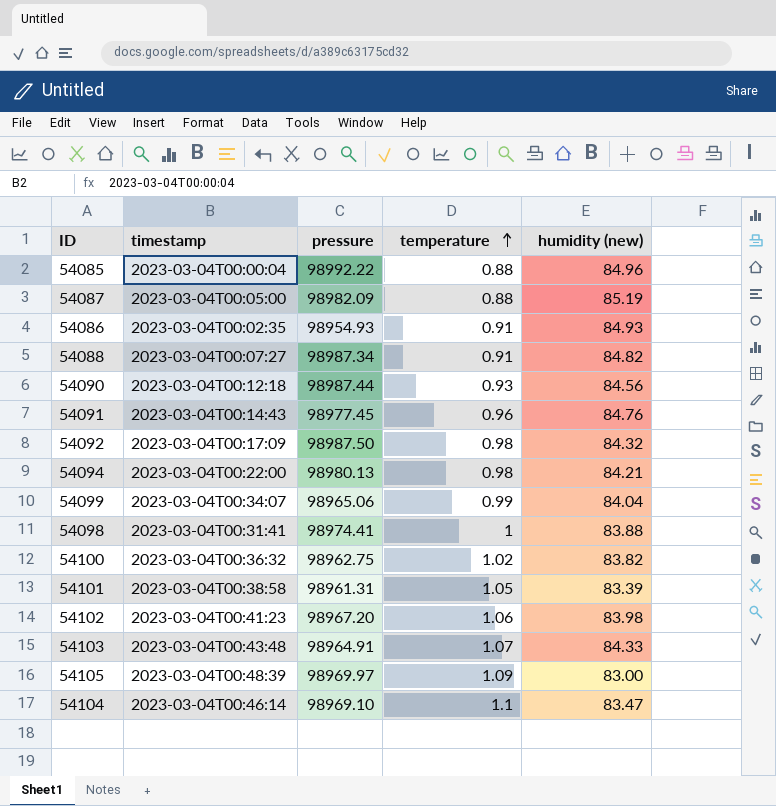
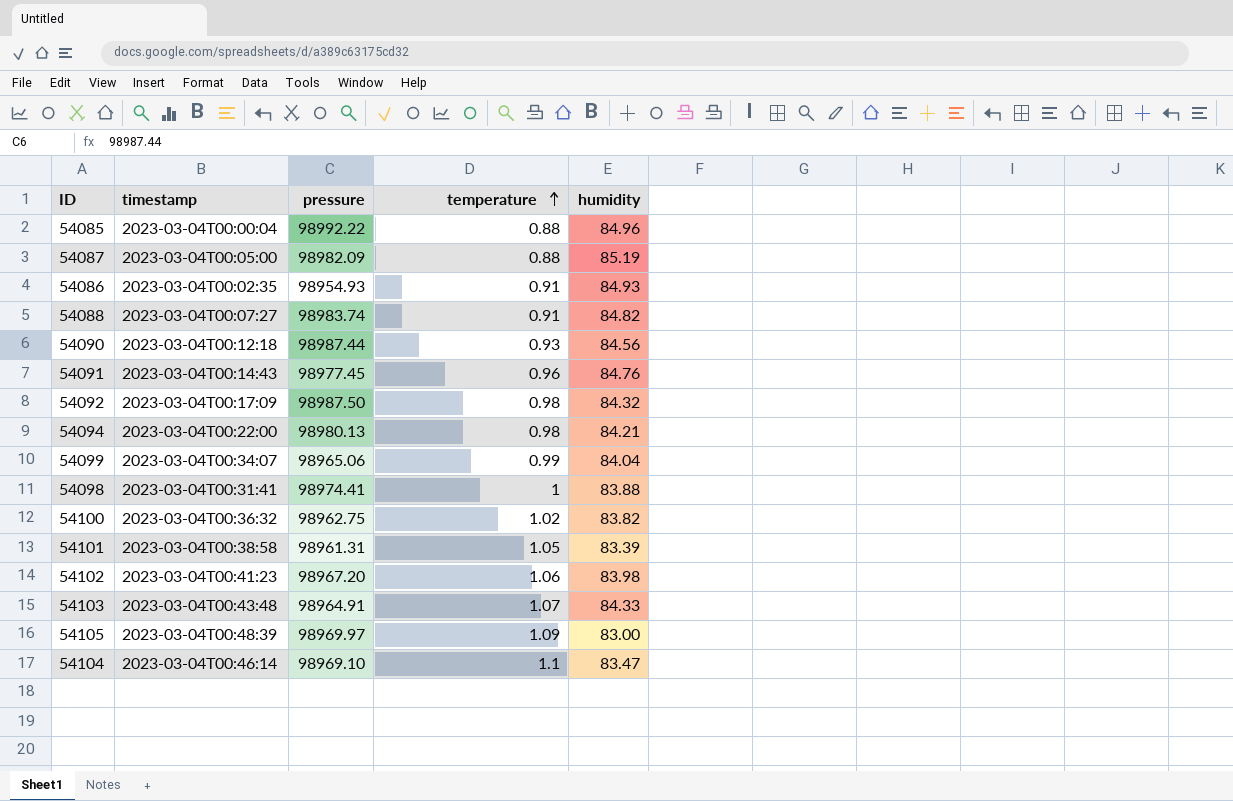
column name: humidity (new) -> humidity
54088 | pressure: 98987.34 -> 98983.74

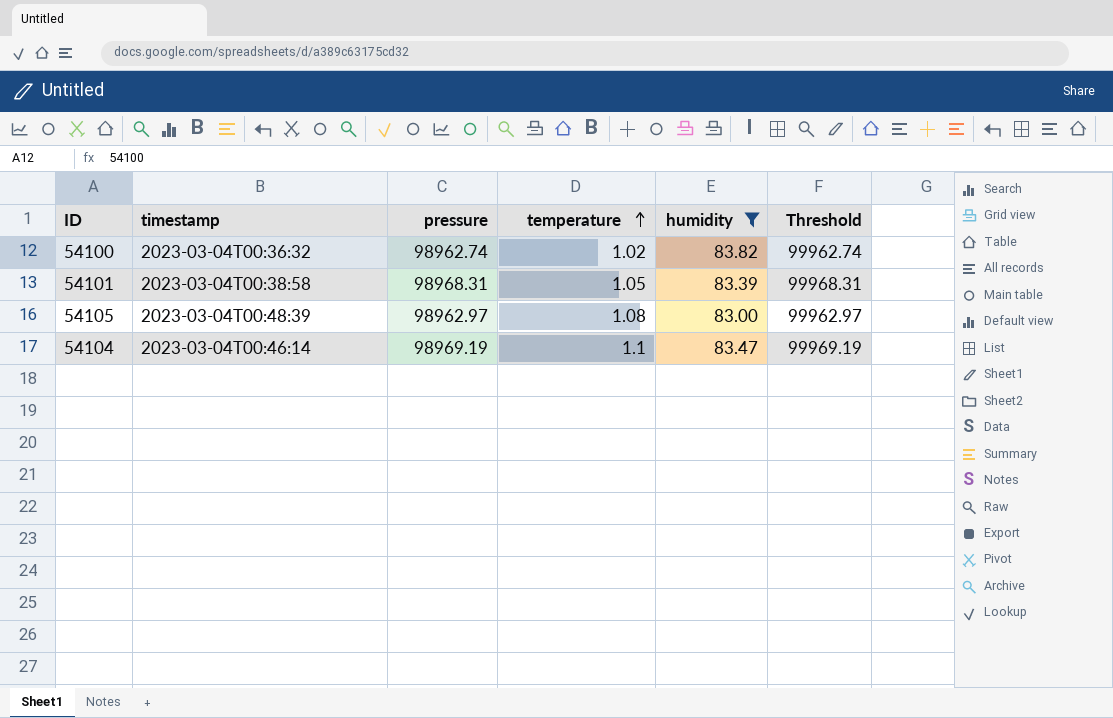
filter: none -> humidity <= 83.82
column Threshold | formula: none -> [pressure] + 1000
54100 | pressure: 98962.75 -> 98962.74
54101 | pressure: 98961.31 -> 98968.31
54105 | pressure: 98969.97 -> 98962.97
54105 | temperature: 1.09 -> 1.08
54104 | pressure: 98969.10 -> 98969.19

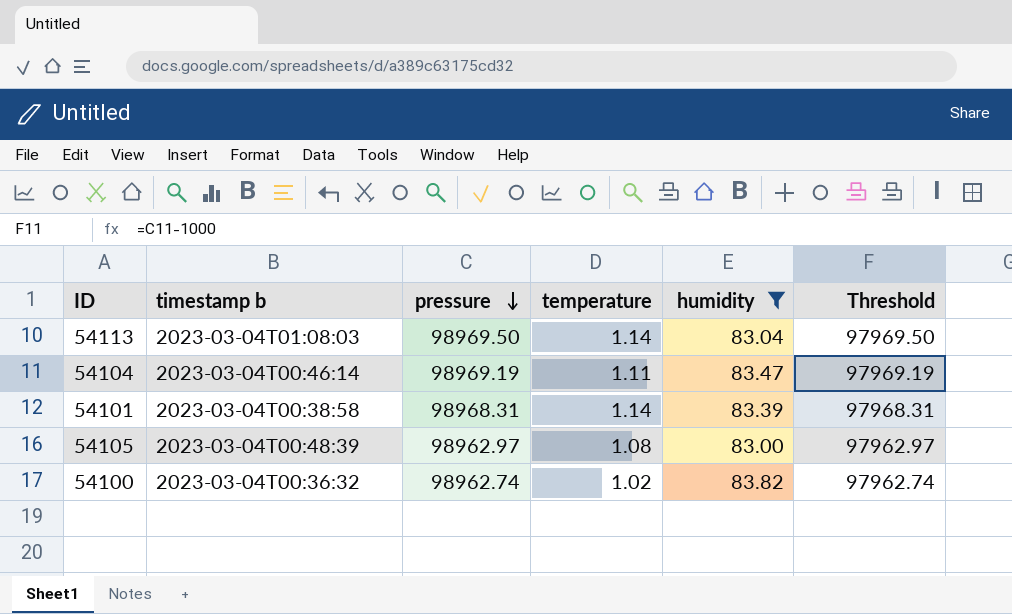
row order: temperature ascending -> pressure descending
column name: timestamp -> timestamp b
column Threshold | formula: [pressure] + 1000 -> [pressure] - 1000
row 54113: none -> 2023-03-04T01:08:03 | 98969.50 | 1.14 | 83.04 | 97969.50
54104 | temperature: 1.1 -> 1.11
54101 | temperature: 1.05 -> 1.14

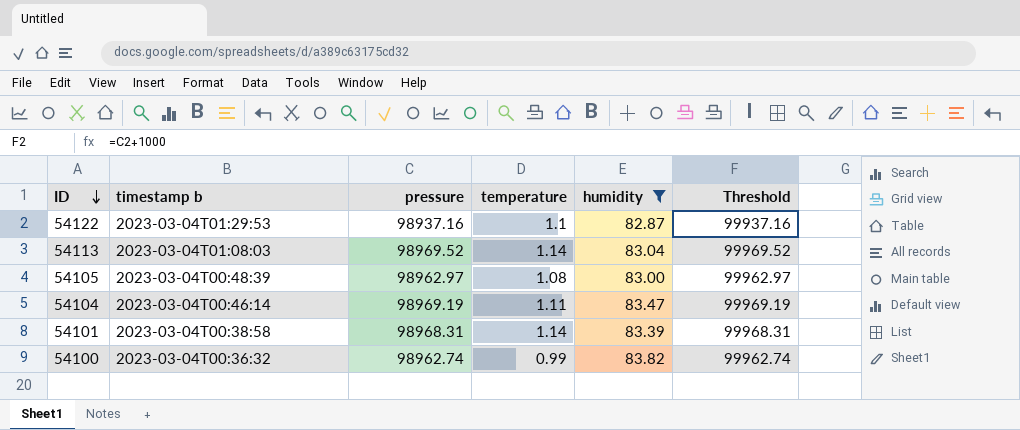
row order: pressure descending -> ID descending
column Threshold | formula: [pressure] - 1000 -> [pressure] + 1000
row 54122: none -> 2023-03-04T01:29:53 | 98937.16 | 1.1 | 82.87 | 99937.16
54113 | pressure: 98969.50 -> 98969.52
54100 | temperature: 1.02 -> 0.99

